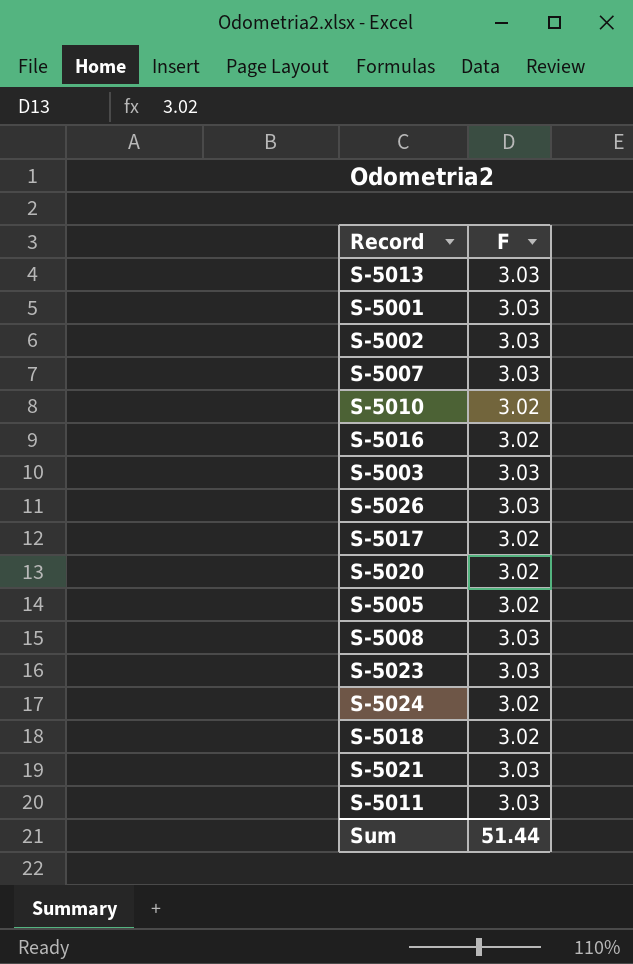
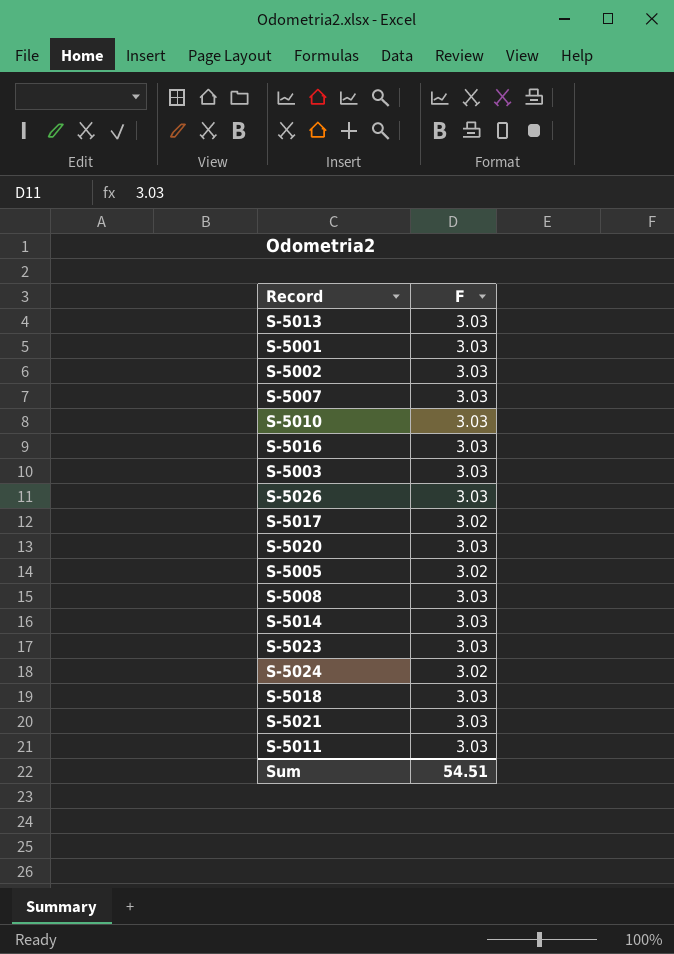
S-5010 | F: 3.02 -> 3.03
S-5016 | F: 3.02 -> 3.03
S-5020 | F: 3.02 -> 3.03
row S-5014: none -> 3.03
S-5018 | F: 3.02 -> 3.03
Sum | F: 51.44 -> 54.51

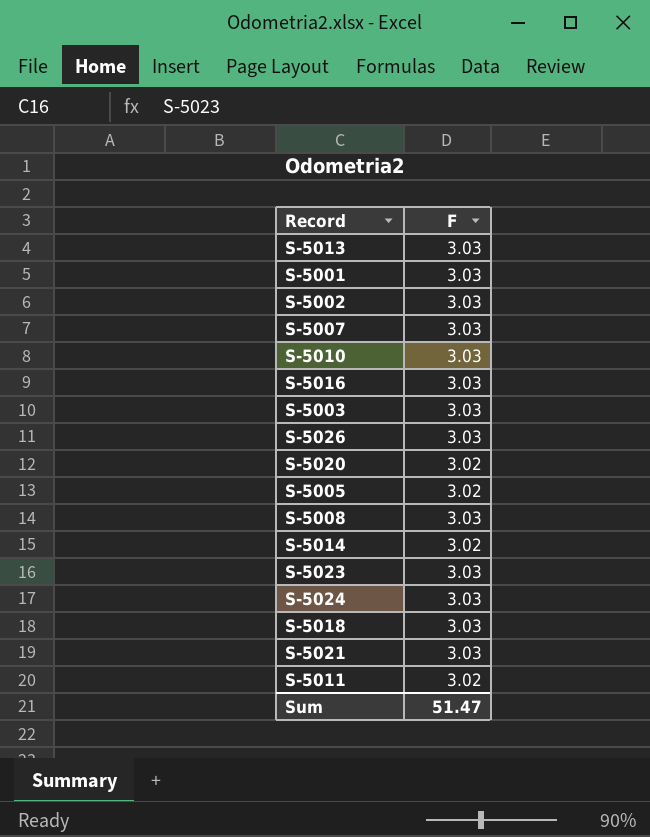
row S-5017: 3.02 -> none
S-5020 | F: 3.03 -> 3.02
S-5014 | F: 3.03 -> 3.02
S-5024 | F: 3.02 -> 3.03
S-5011 | F: 3.03 -> 3.02
Sum | F: 54.51 -> 51.47

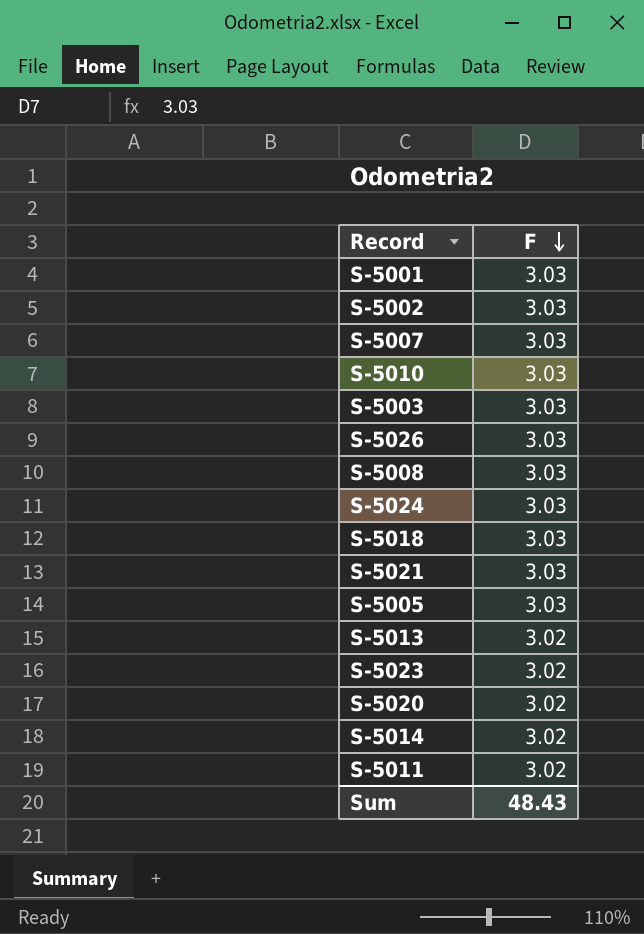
row order: none -> F descending
row S-5016: 3.03 -> none
S-5005 | F: 3.02 -> 3.03
S-5013 | F: 3.03 -> 3.02
S-5023 | F: 3.03 -> 3.02
Sum | F: 51.47 -> 48.43

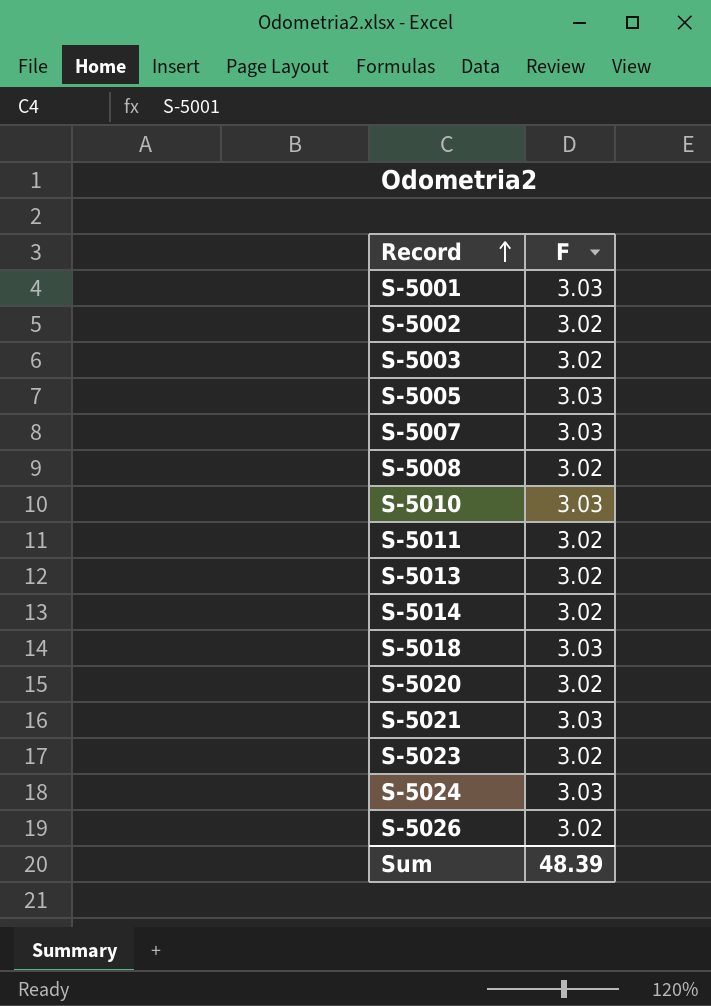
row order: F descending -> Record ascending
S-5002 | F: 3.03 -> 3.02
S-5003 | F: 3.03 -> 3.02
S-5008 | F: 3.03 -> 3.02
S-5026 | F: 3.03 -> 3.02
Sum | F: 48.43 -> 48.39

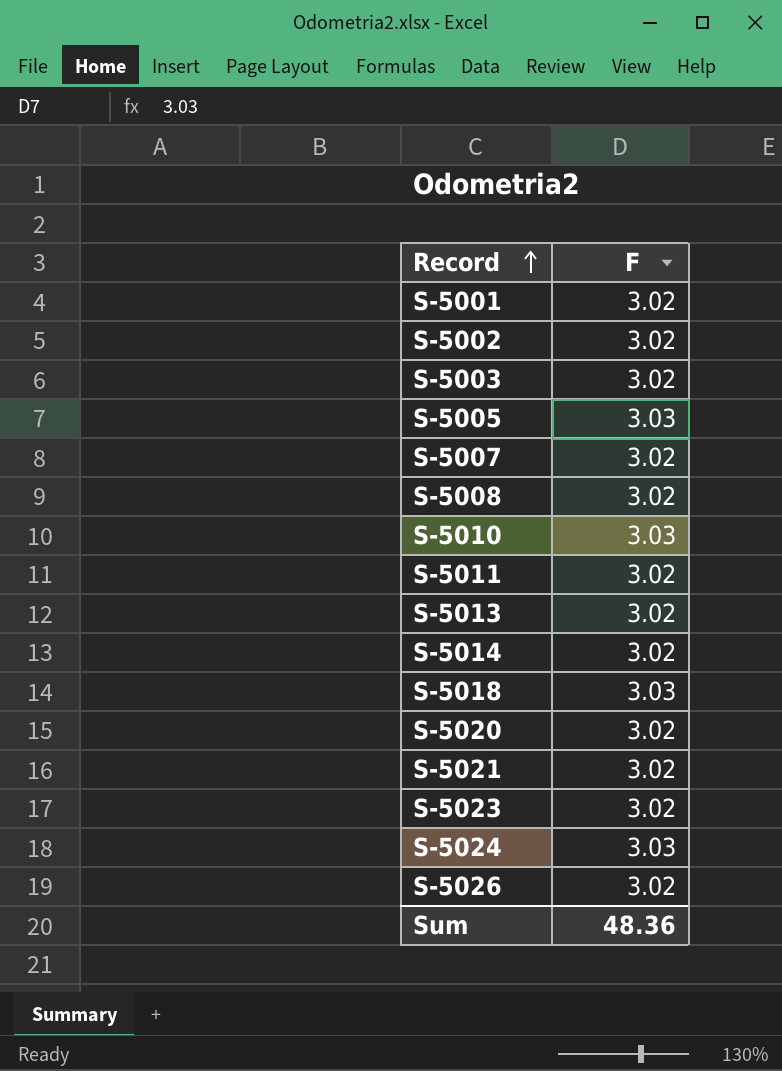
S-5001 | F: 3.03 -> 3.02
S-5007 | F: 3.03 -> 3.02
S-5021 | F: 3.03 -> 3.02
Sum | F: 48.39 -> 48.36

